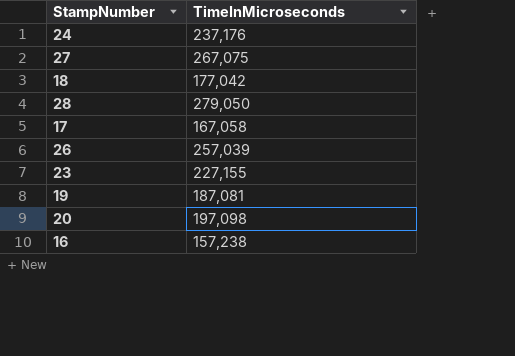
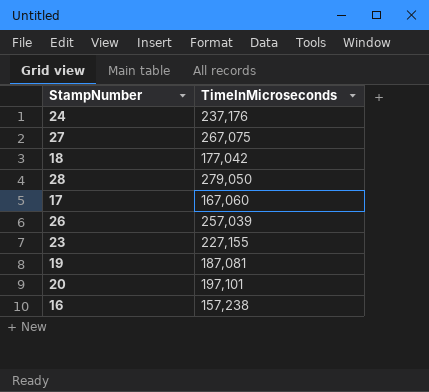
17 | TimeInMicroseconds: 167,058 -> 167,060
20 | TimeInMicroseconds: 197,098 -> 197,101

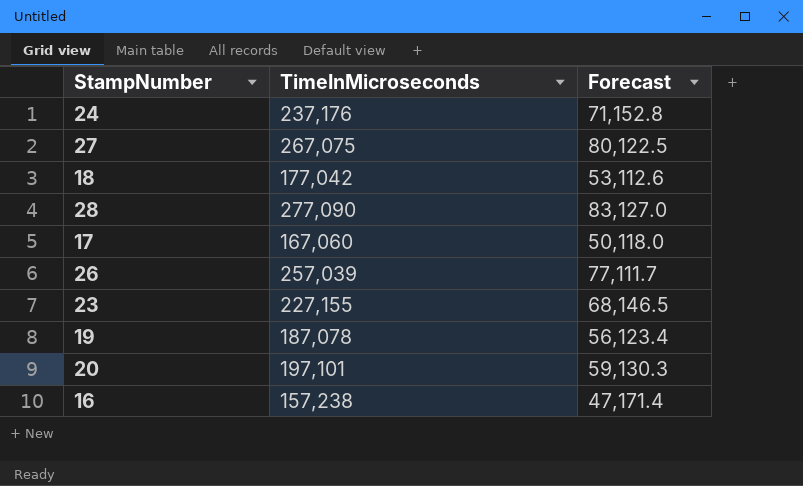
column Forecast | formula: none -> [TimeInMicroseconds] * 0.3
28 | TimeInMicroseconds: 279,050 -> 277,090
19 | TimeInMicroseconds: 187,081 -> 187,078

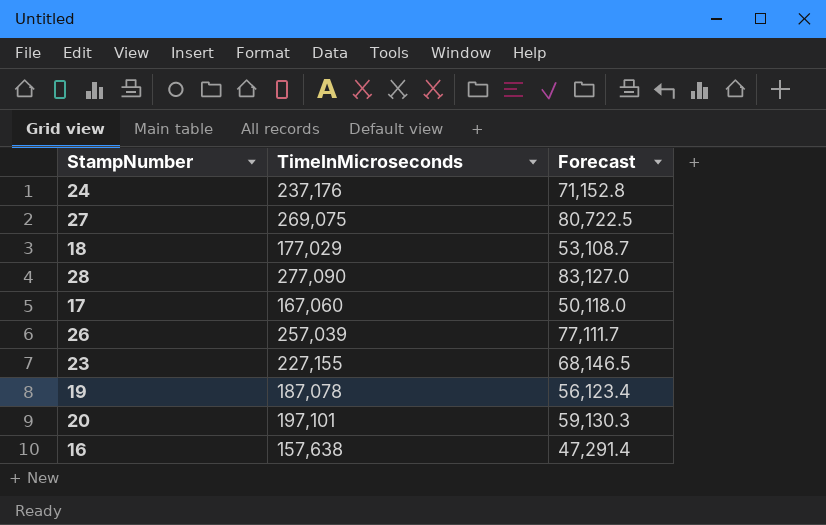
27 | TimeInMicroseconds: 267,075 -> 269,075
27 | Forecast: 80,122.5 -> 80,722.5
18 | TimeInMicroseconds: 177,042 -> 177,029
18 | Forecast: 53,112.6 -> 53,108.7
16 | TimeInMicroseconds: 157,238 -> 157,638
16 | Forecast: 47,171.4 -> 47,291.4

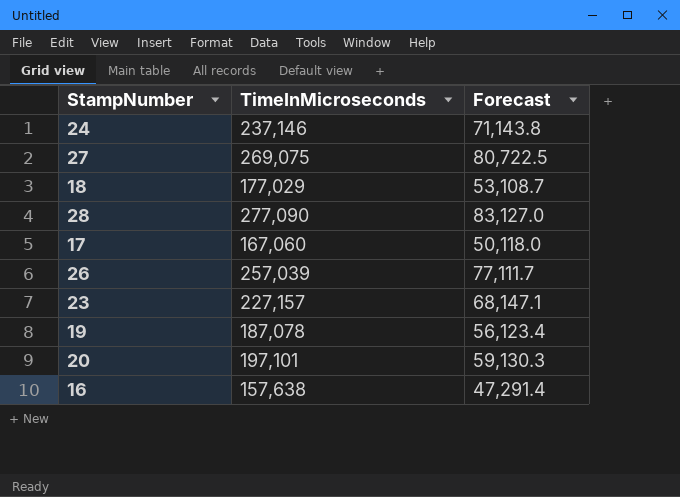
24 | TimeInMicroseconds: 237,176 -> 237,146
24 | Forecast: 71,152.8 -> 71,143.8
23 | TimeInMicroseconds: 227,155 -> 227,157
23 | Forecast: 68,146.5 -> 68,147.1

